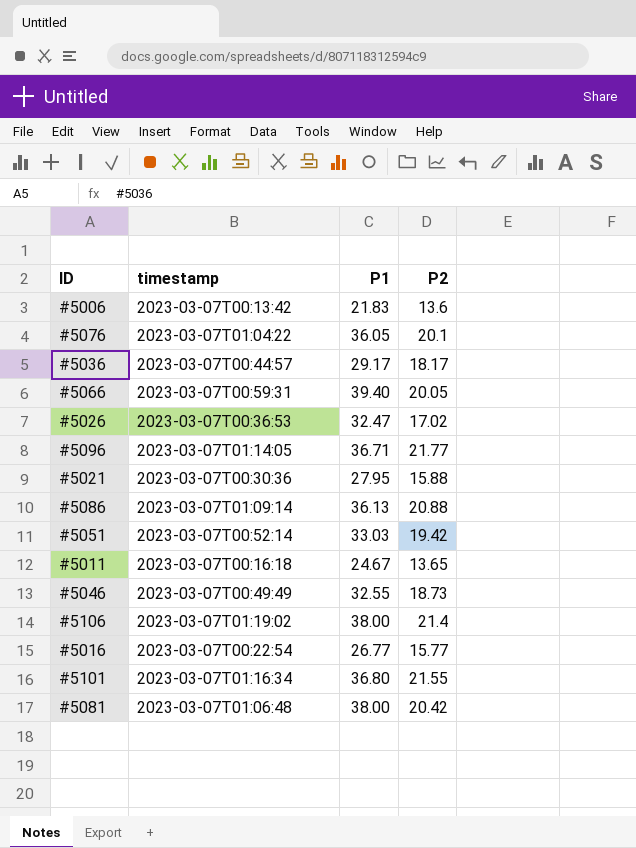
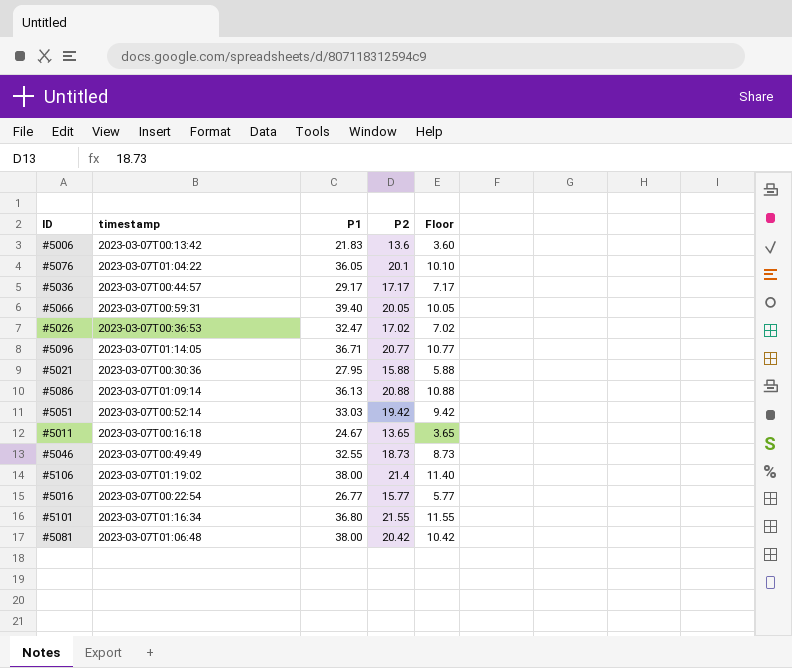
column Floor | formula: none -> [P2] - 10
#5036 | P2: 18.17 -> 17.17
#5096 | P2: 21.77 -> 20.77

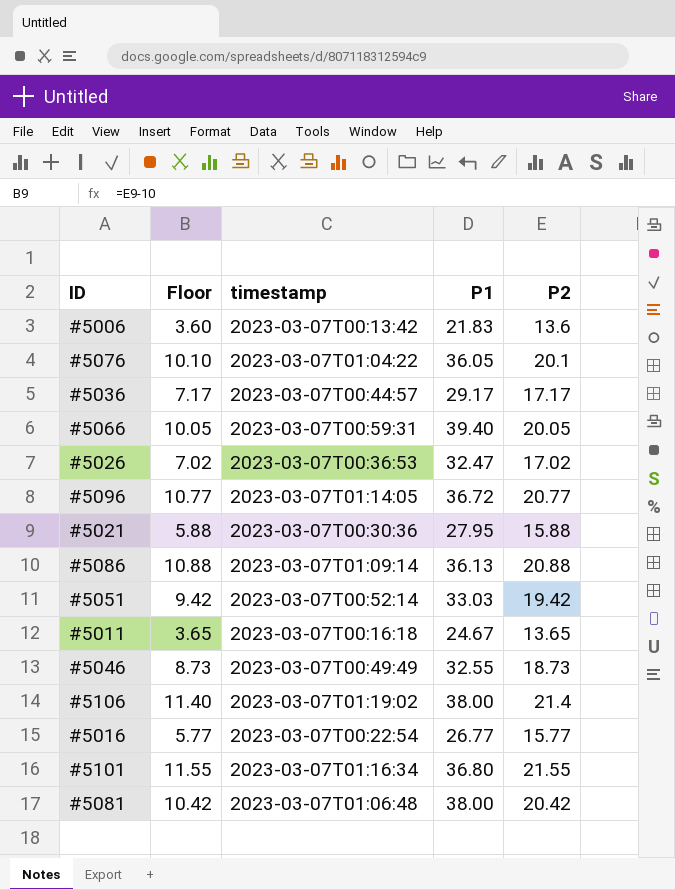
column Floor | position: 5 -> 2
#5096 | P1: 36.71 -> 36.72

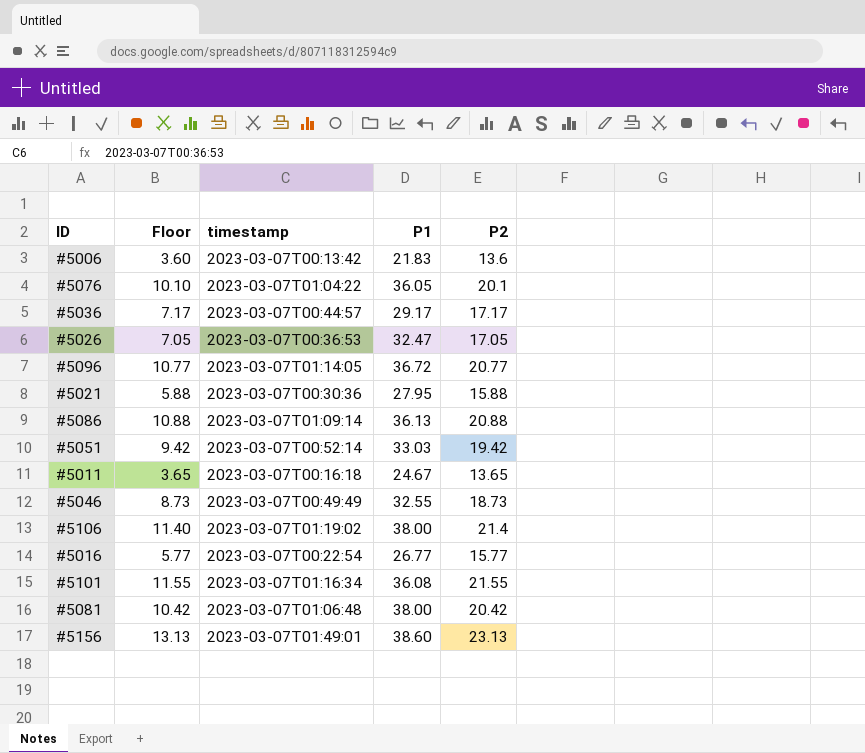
row #5066: 10.05 | 2023-03-07T00:59:31 | 39.40 | 20.05 -> none
#5026 | Floor: 7.02 -> 7.05
#5026 | P2: 17.02 -> 17.05
#5101 | P1: 36.80 -> 36.08
row #5156: none -> 13.13 | 2023-03-07T01:49:01 | 38.60 | 23.13

